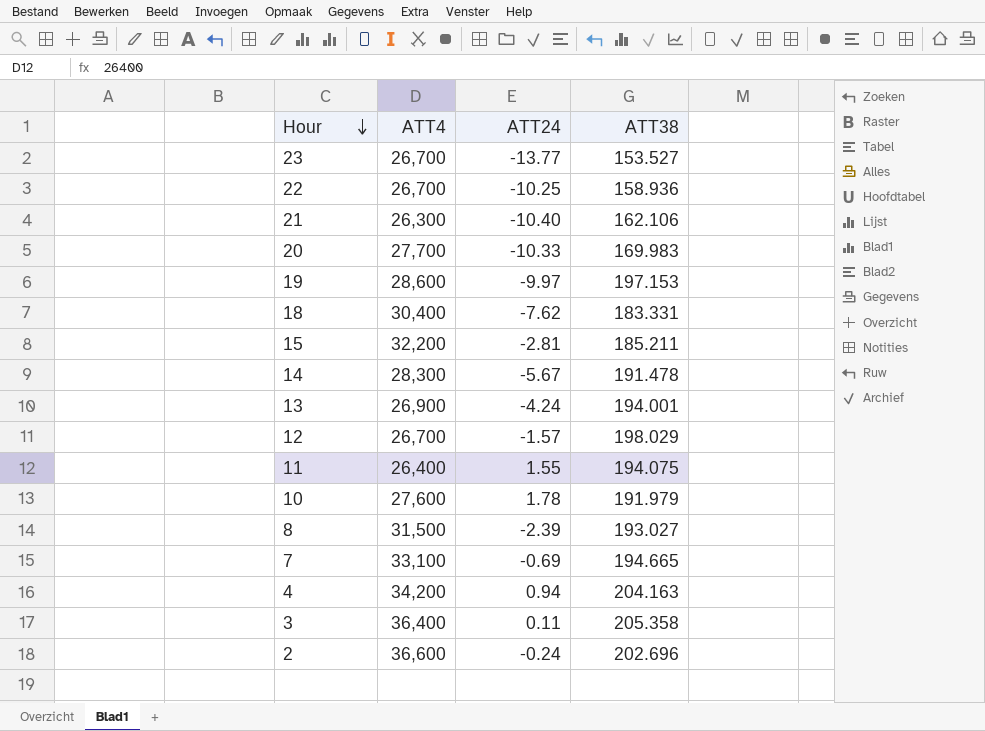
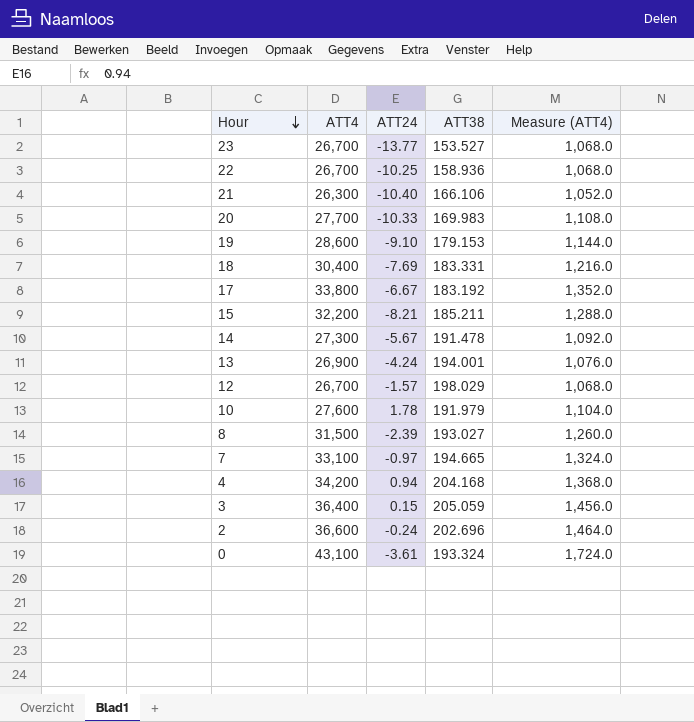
column Measure (ATT4) | formula: none -> [ATT4] * 0.04
row 11: 26,400 | 1.55 | 194.075 -> none
21 | ATT38: 162.106 -> 166.106
19 | ATT24: -9.97 -> -9.10
19 | ATT38: 197.153 -> 179.153
18 | ATT24: -7.62 -> -7.69
row 17: none -> 33,800 | -6.67 | 183.192 | 1,352.0
15 | ATT24: -2.81 -> -8.21
14 | ATT4: 28,300 -> 27,300
7 | ATT24: -0.69 -> -0.97
4 | ATT38: 204.163 -> 204.168
3 | ATT24: 0.11 -> 0.15
3 | ATT38: 205.358 -> 205.059
row 0: none -> 43,100 | -3.61 | 193.324 | 1,724.0

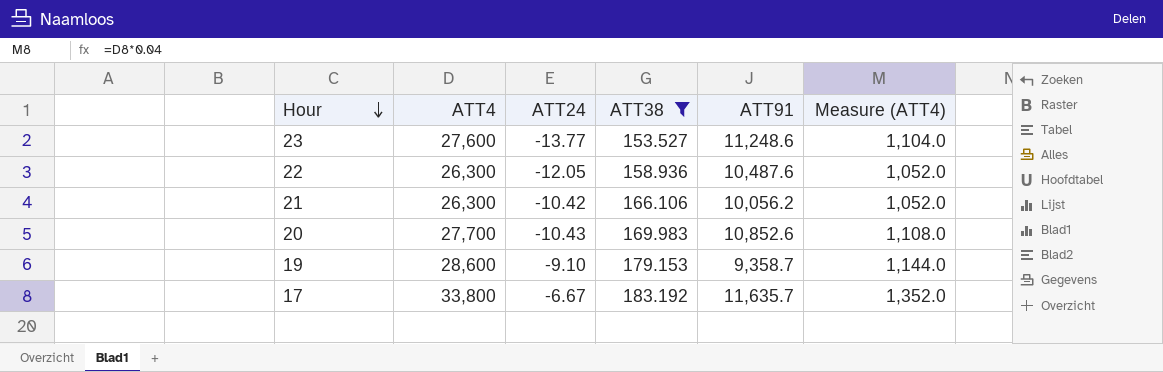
filter: none -> ATT38 <= 183.192
column ATT91 | position: none -> 5
23 | ATT4: 26,700 -> 27,600
23 | Measure (ATT4): 1,068.0 -> 1,104.0
22 | ATT4: 26,700 -> 26,300
22 | ATT24: -10.25 -> -12.05
22 | Measure (ATT4): 1,068.0 -> 1,052.0
21 | ATT24: -10.40 -> -10.42
20 | ATT24: -10.33 -> -10.43

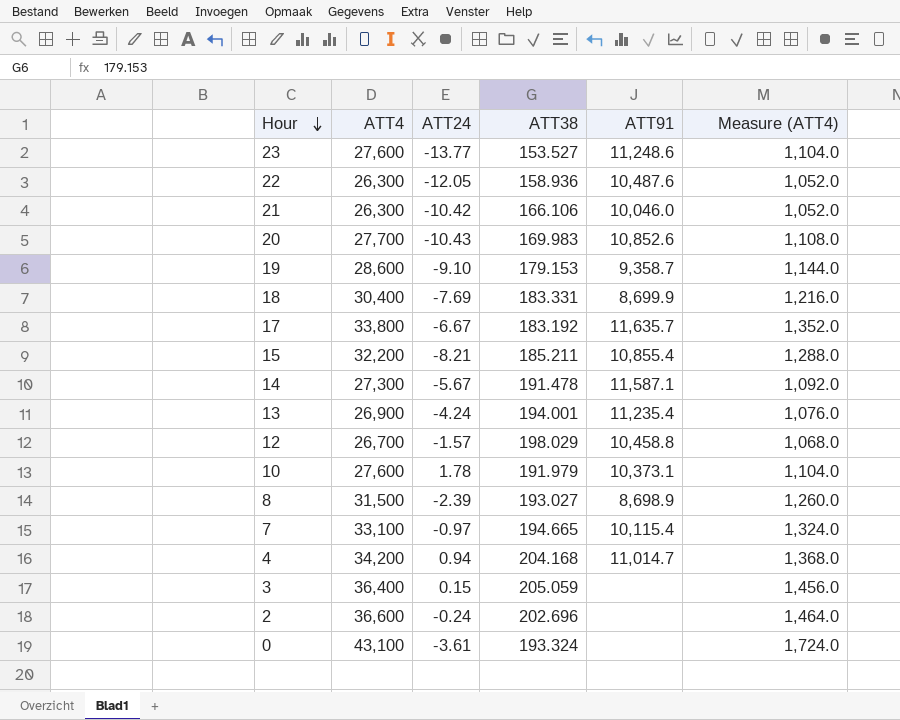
filter: ATT38 <= 183.192 -> none
21 | ATT91: 10,056.2 -> 10,046.0

